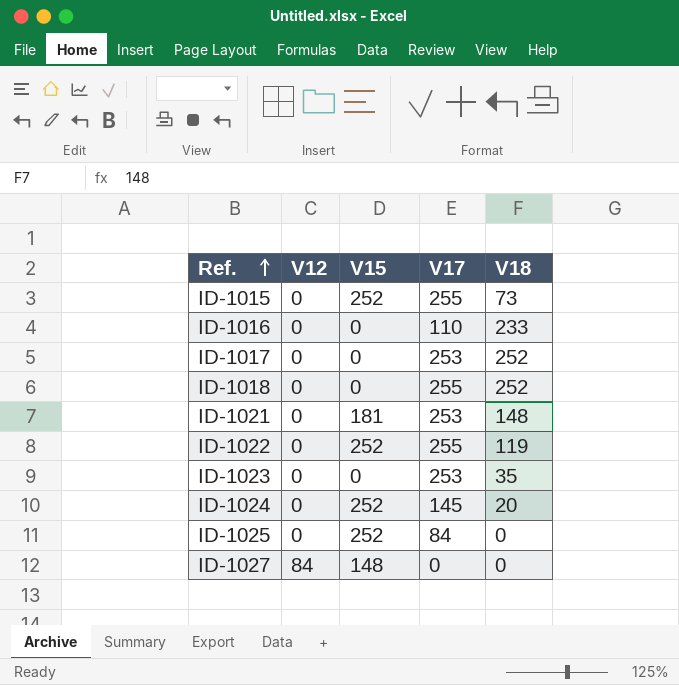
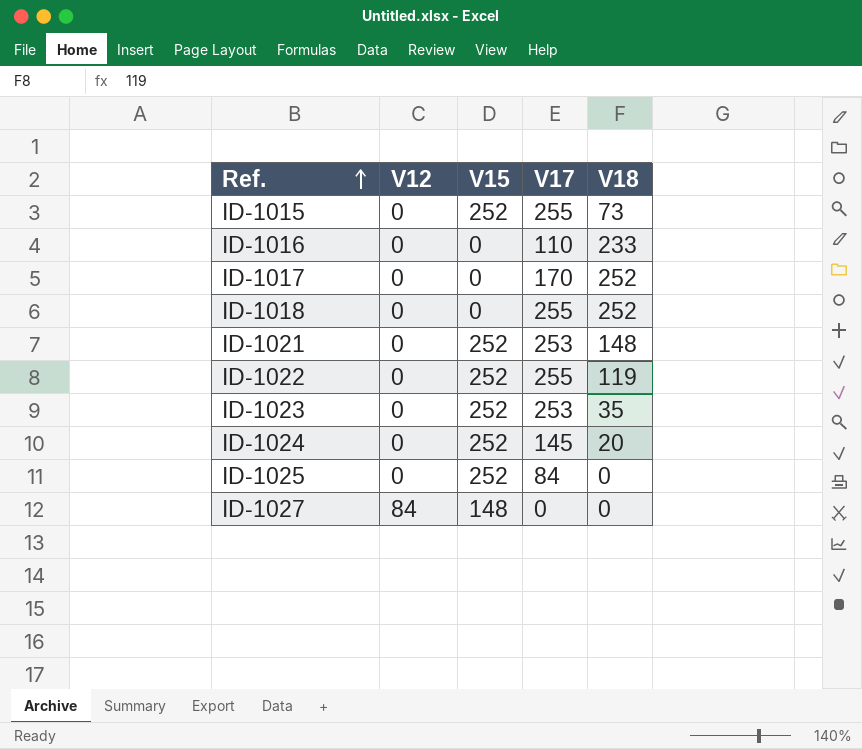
ID-1017 | V17: 253 -> 170
ID-1021 | V15: 181 -> 252
ID-1023 | V15: 0 -> 252

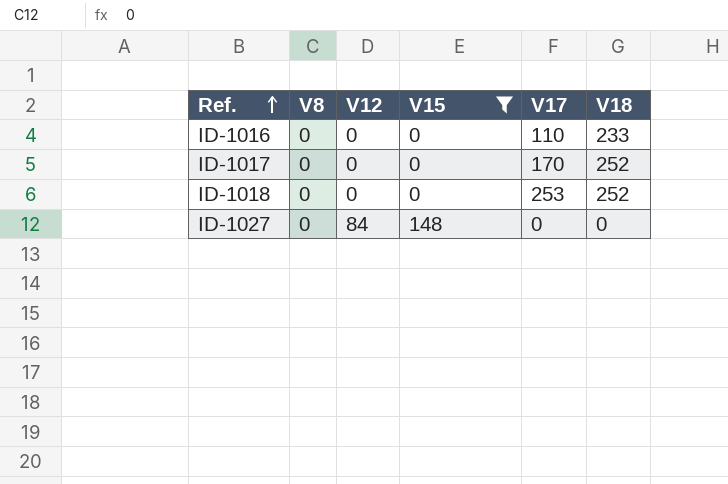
filter: none -> V15 != 252
column V8 | position: none -> 2
ID-1018 | V17: 255 -> 253

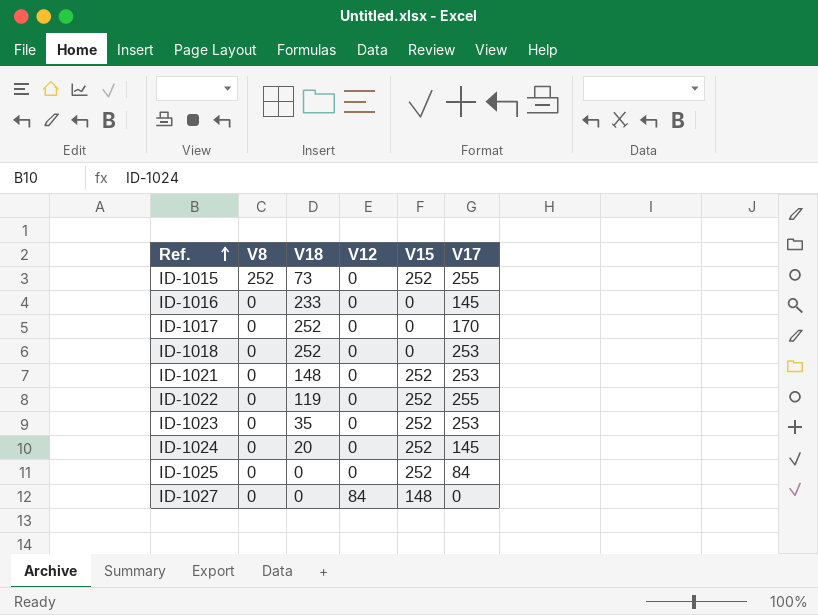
filter: V15 != 252 -> none
column V18 | position: 6 -> 3
ID-1016 | V17: 110 -> 145

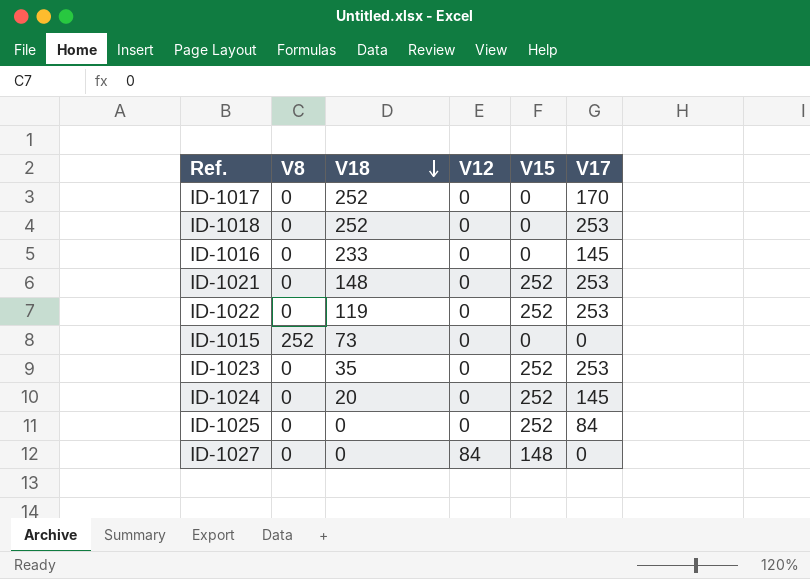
row order: Ref. ascending -> V18 descending
ID-1022 | V17: 255 -> 253
ID-1015 | V15: 252 -> 0
ID-1015 | V17: 255 -> 0

